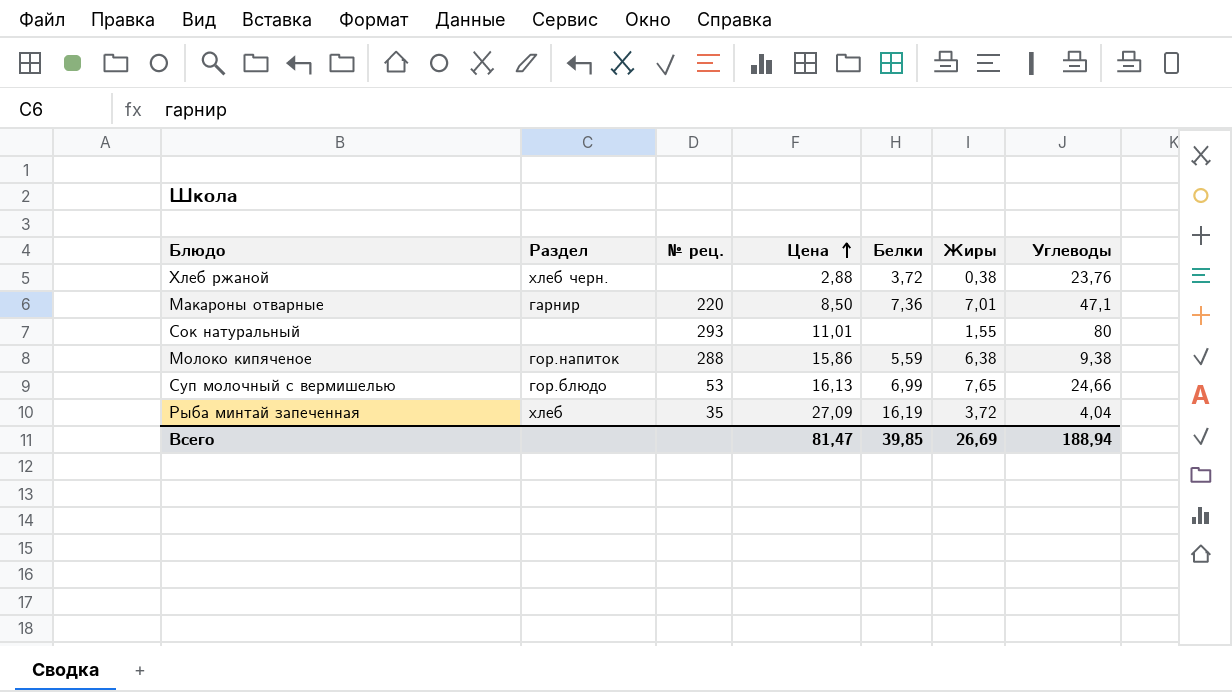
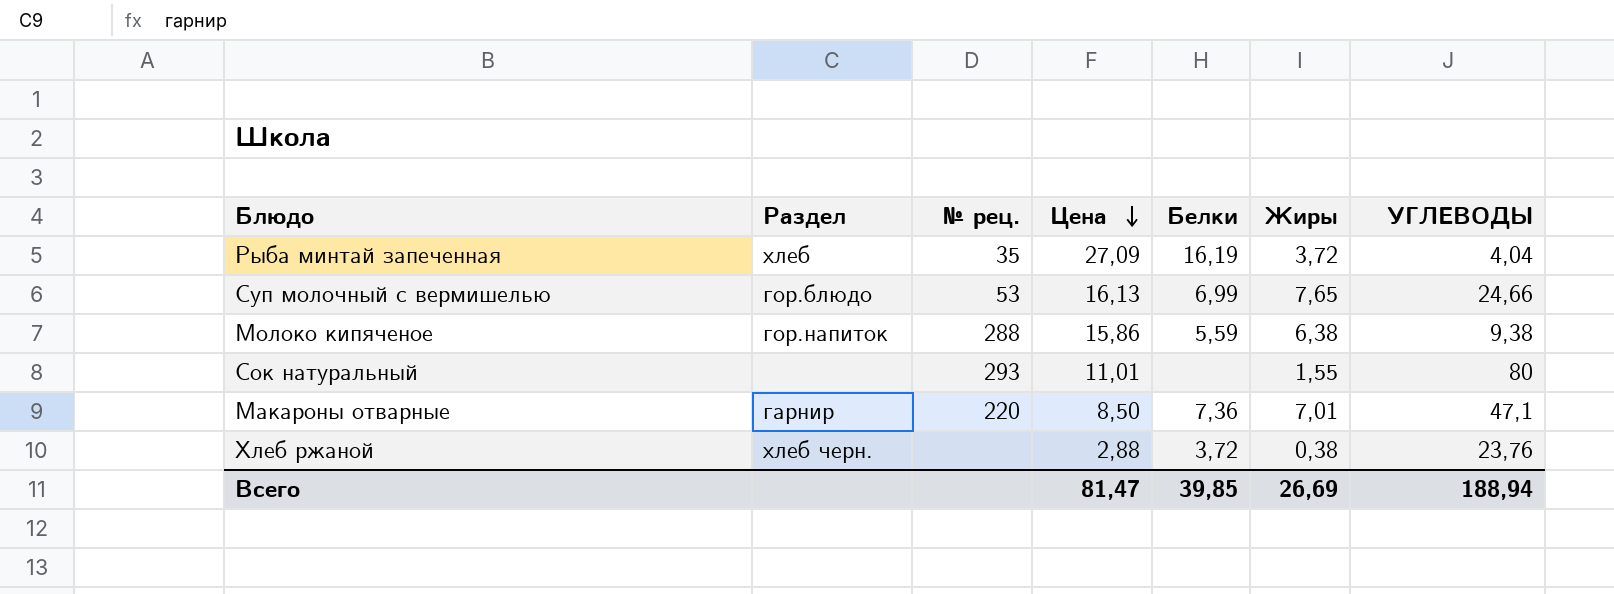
row order: Цена ascending -> Цена descending
column name: Углеводы -> УГЛЕВОДЫ

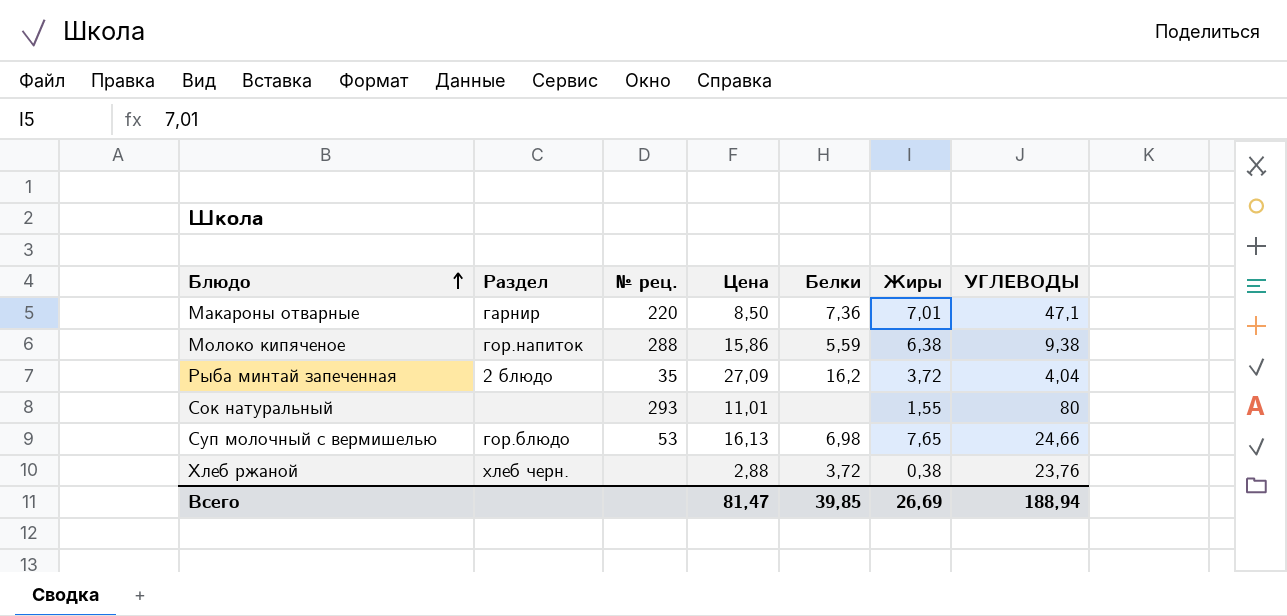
row order: Цена descending -> Блюдо ascending
Рыба минтай запеченная | Раздел: хлеб -> 2 блюдо
Рыба минтай запеченная | Белки: 16,19 -> 16,2
Суп молочный с вермишелью | Белки: 6,99 -> 6,98

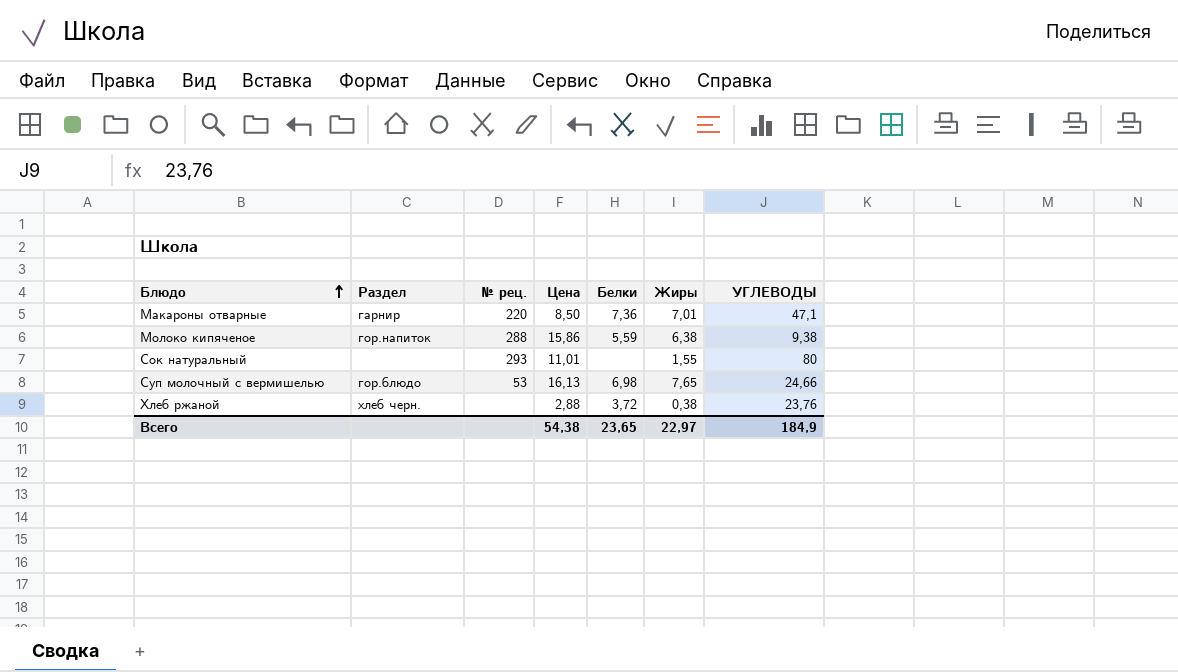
row Рыба минтай запеченная: 2 блюдо | 35 | 27,09 | 16,2 | 3,72 | 4,04 -> none
Всего | Цена: 81,47 -> 54,38
Всего | Белки: 39,85 -> 23,65
Всего | Жиры: 26,69 -> 22,97
Всего | УГЛЕВОДЫ: 188,94 -> 184,9

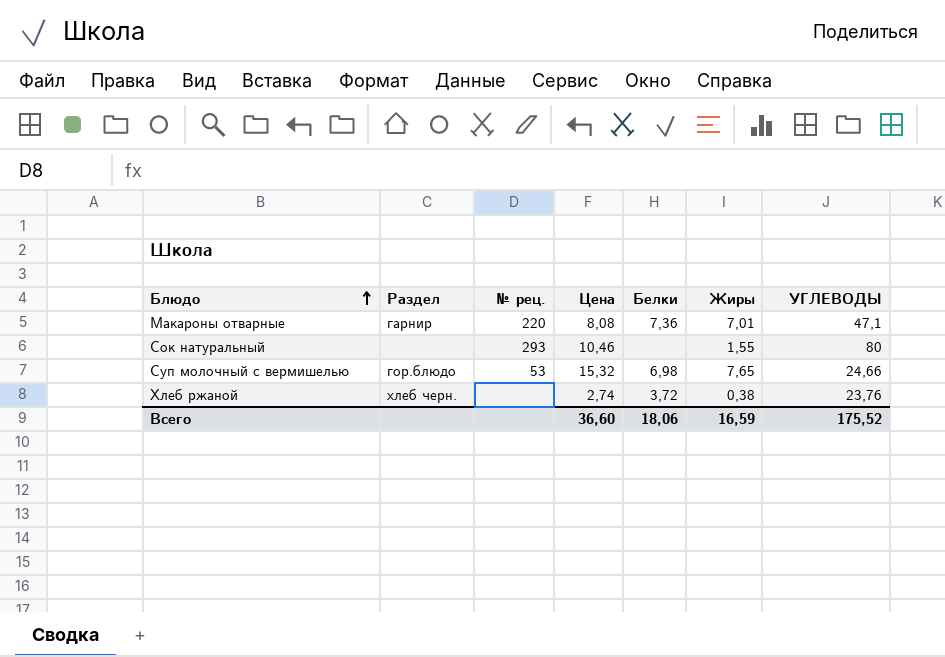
row Молоко кипяченое: гор.напиток | 288 | 15,86 | 5,59 | 6,38 | 9,38 -> none
Макароны отварные | Цена: 8,50 -> 8,08
Сок натуральный | Цена: 11,01 -> 10,46
Суп молочный с вермишелью | Цена: 16,13 -> 15,32
Хлеб ржаной | Цена: 2,88 -> 2,74
Всего | Цена: 54,38 -> 36,60
Всего | Белки: 23,65 -> 18,06
Всего | Жиры: 22,97 -> 16,59
Всего | УГЛЕВОДЫ: 184,9 -> 175,52

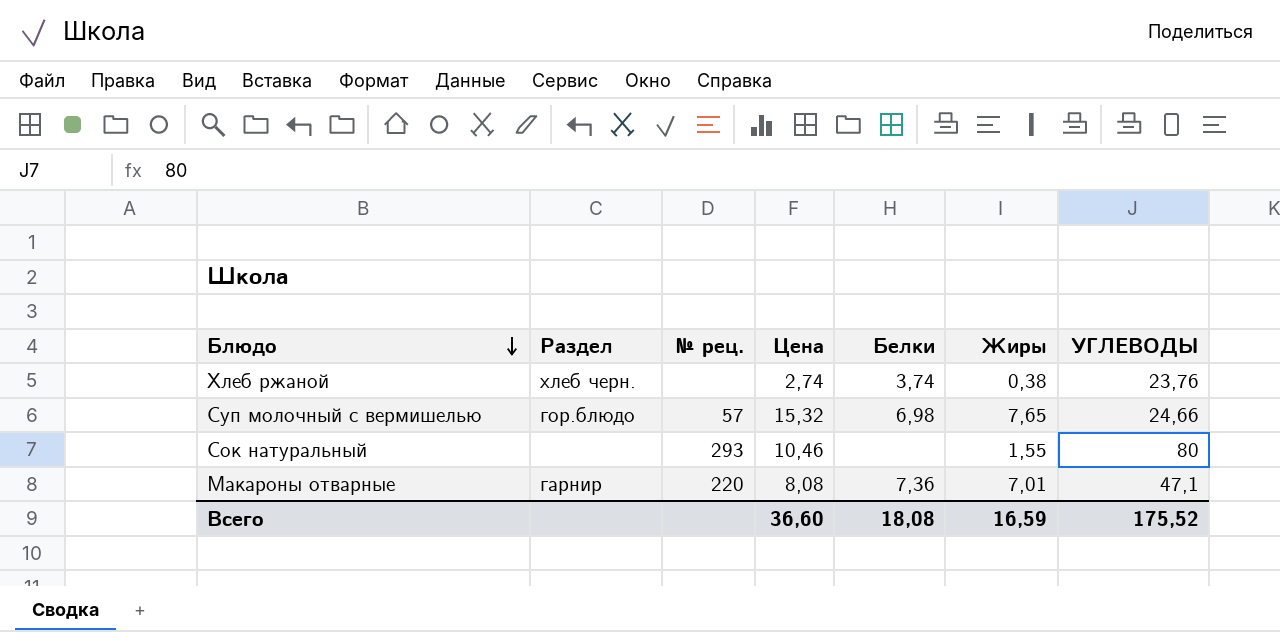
row order: Блюдо ascending -> Блюдо descending
Хлеб ржаной | Белки: 3,72 -> 3,74
Суп молочный с вермишелью | № рец.: 53 -> 57
Всего | Белки: 18,06 -> 18,08

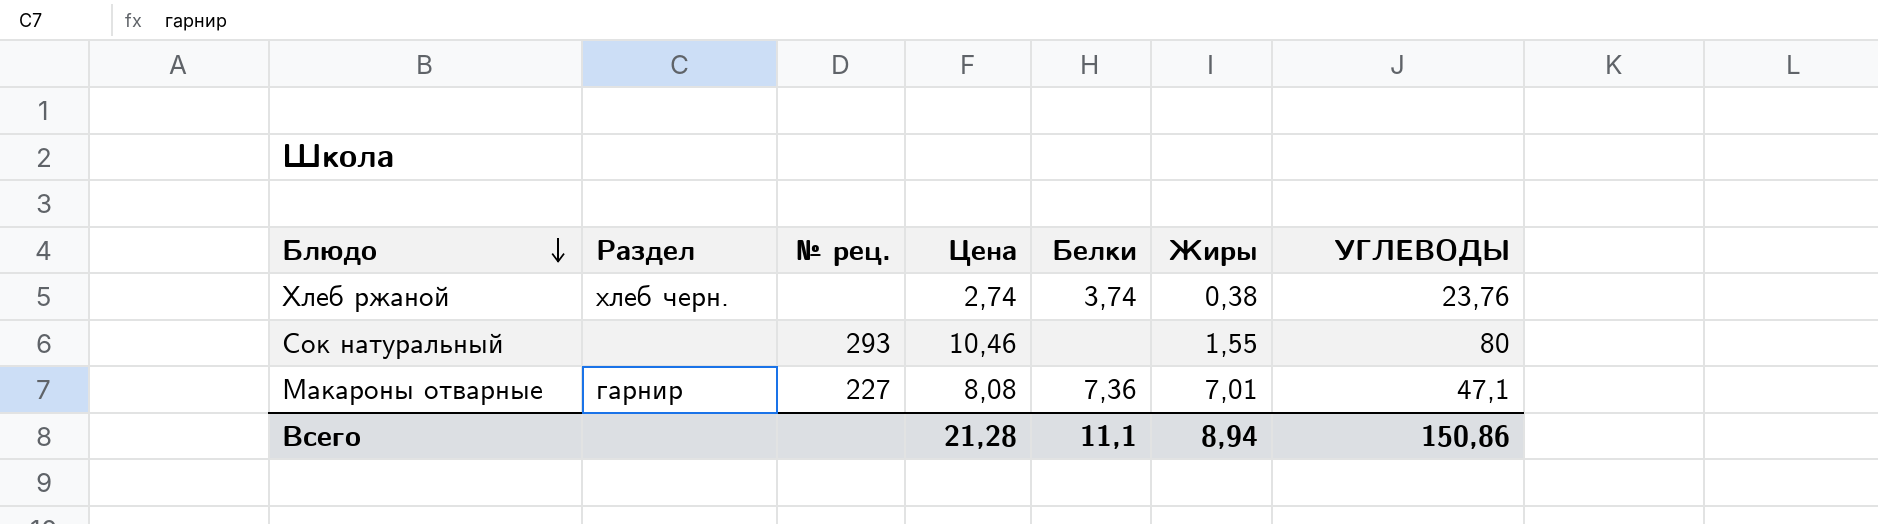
row Суп молочный с вермишелью: гор.блюдо | 57 | 15,32 | 6,98 | 7,65 | 24,66 -> none
Макароны отварные | № рец.: 220 -> 227
Всего | Цена: 36,60 -> 21,28
Всего | Белки: 18,08 -> 11,1
Всего | Жиры: 16,59 -> 8,94
Всего | УГЛЕВОДЫ: 175,52 -> 150,86

